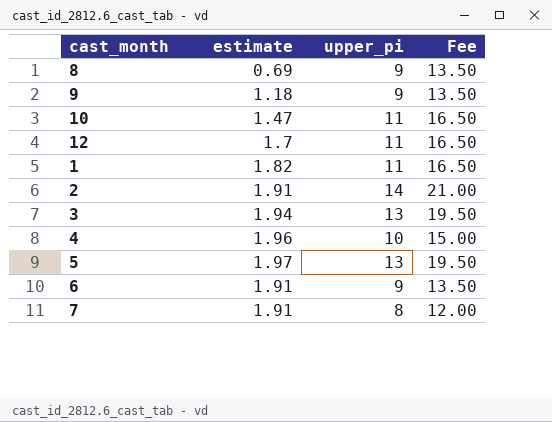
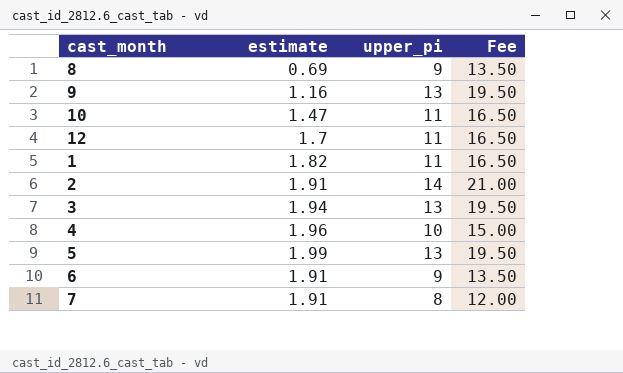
9 | estimate: 1.18 -> 1.16
9 | upper_pi: 9 -> 13
9 | Fee: 13.50 -> 19.50
5 | estimate: 1.97 -> 1.99

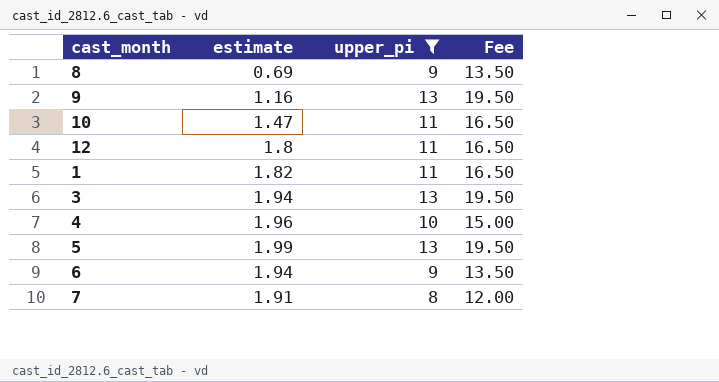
filter: none -> upper_pi != 14
12 | estimate: 1.7 -> 1.8
6 | estimate: 1.91 -> 1.94

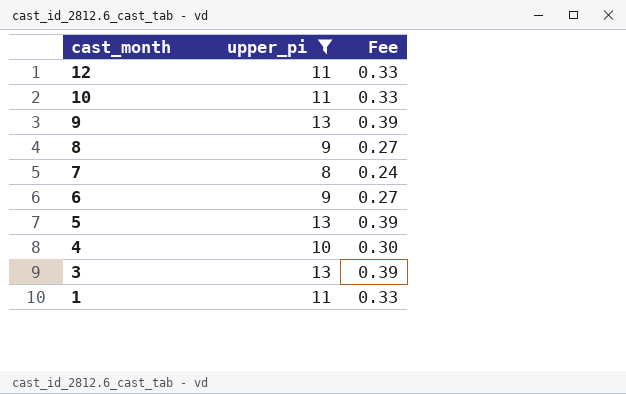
row order: none -> cast_month descending
column estimate | position: 2 -> none
column Fee | formula: [upper_pi] * 1.5 -> [upper_pi] * 0.03

